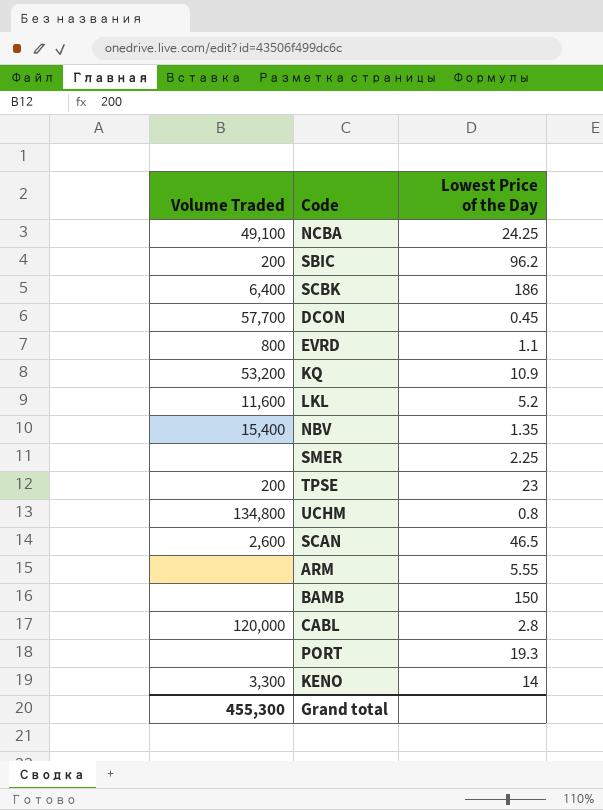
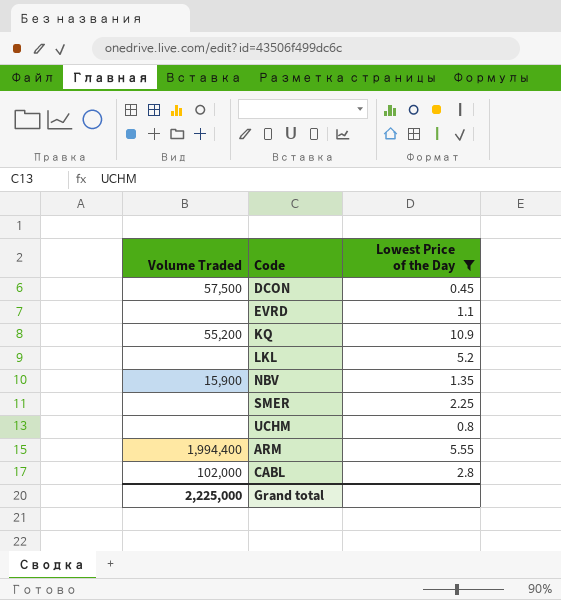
filter: none -> Lowest Price of the Day <= 10.9
DCON | Volume Traded: 57,700 -> 57,500
EVRD | Volume Traded: 800 -> none
KQ | Volume Traded: 53,200 -> 55,200
LKL | Volume Traded: 11,600 -> none
NBV | Volume Traded: 15,400 -> 15,900
UCHM | Volume Traded: 134,800 -> none
ARM | Volume Traded: none -> 1,994,400
CABL | Volume Traded: 120,000 -> 102,000
Grand total | Volume Traded: 455,300 -> 2,225,000

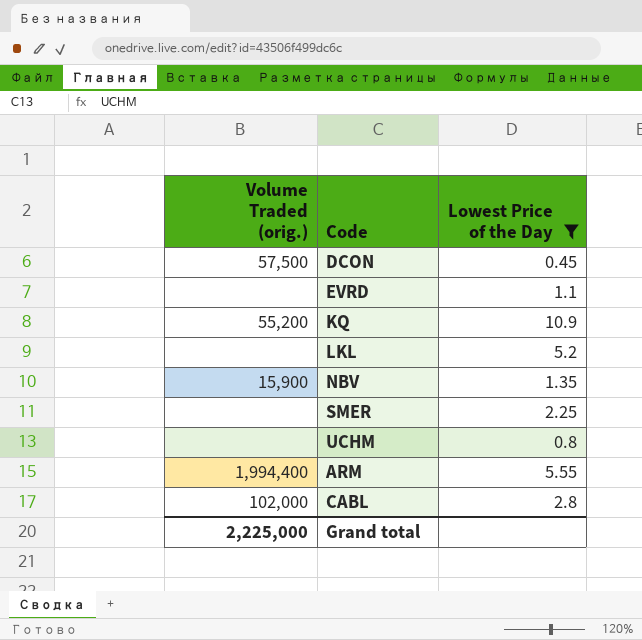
column name: Volume Traded -> Volume Traded (orig.)

